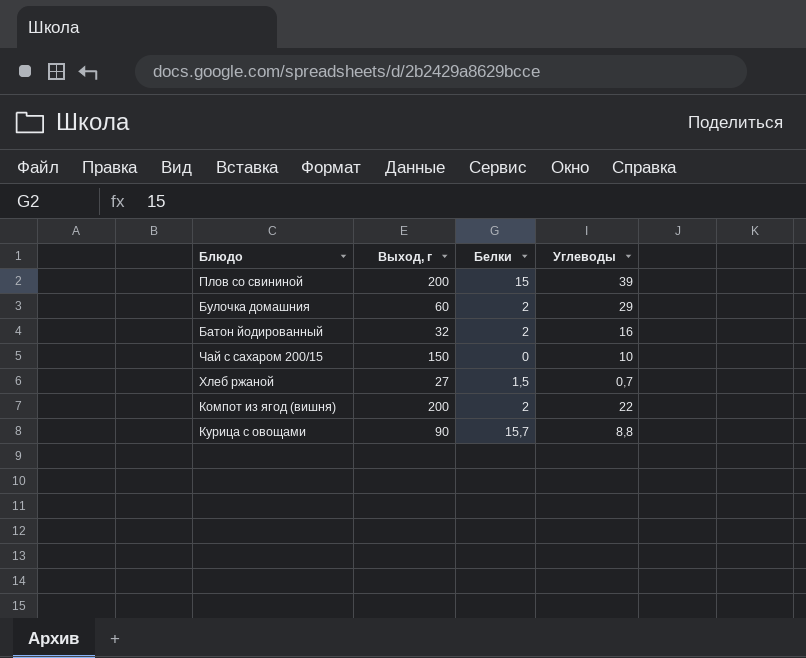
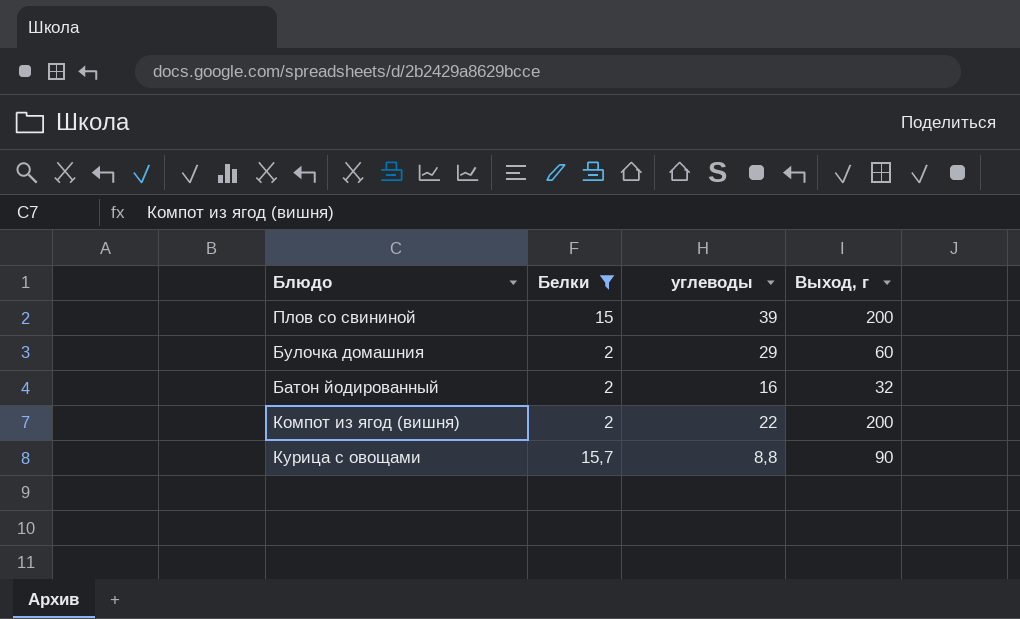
filter: none -> Белки >= 2
column name: Углеводы -> углеводы
column Выход, г | position: 2 -> 4

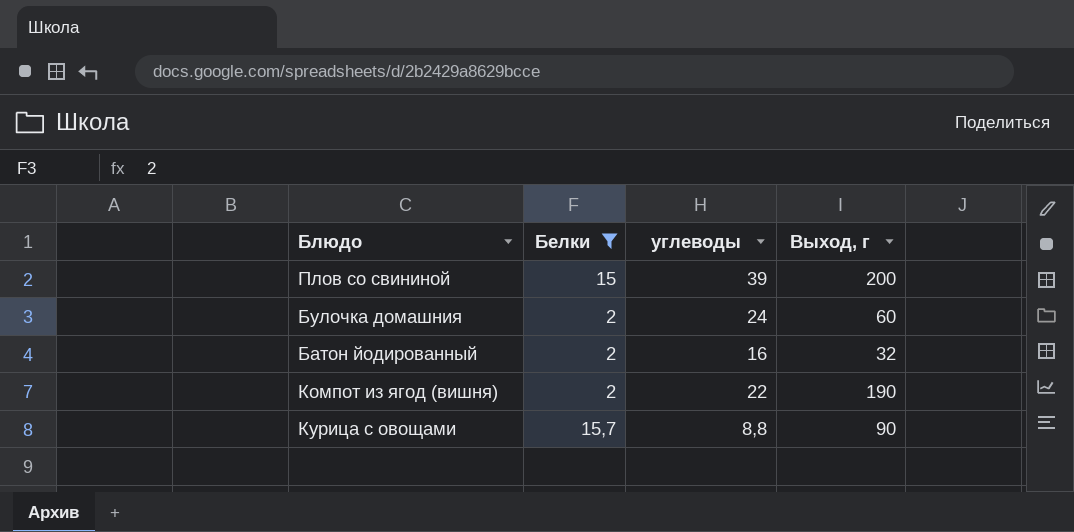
Булочка домашния | углеводы: 29 -> 24
Компот из ягод (вишня) | Выход, г: 200 -> 190

